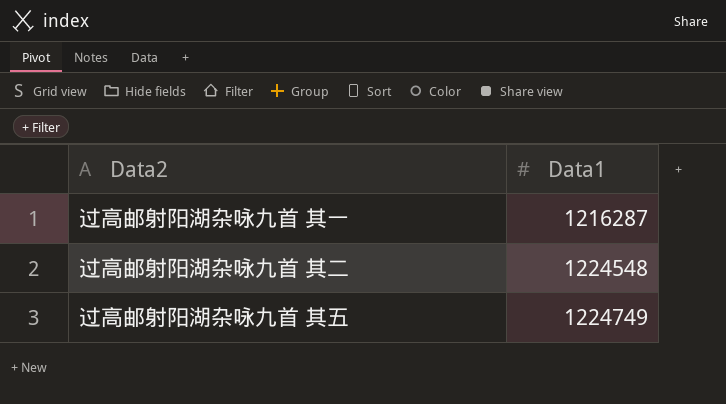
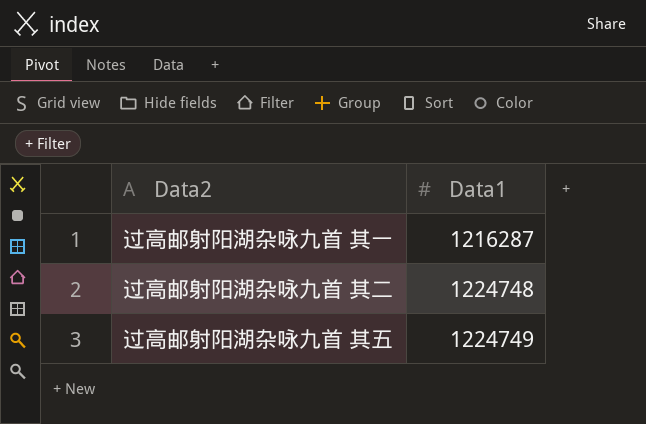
过高邮射阳湖杂咏九首 其二 | Data1: 1224548 -> 1224748

